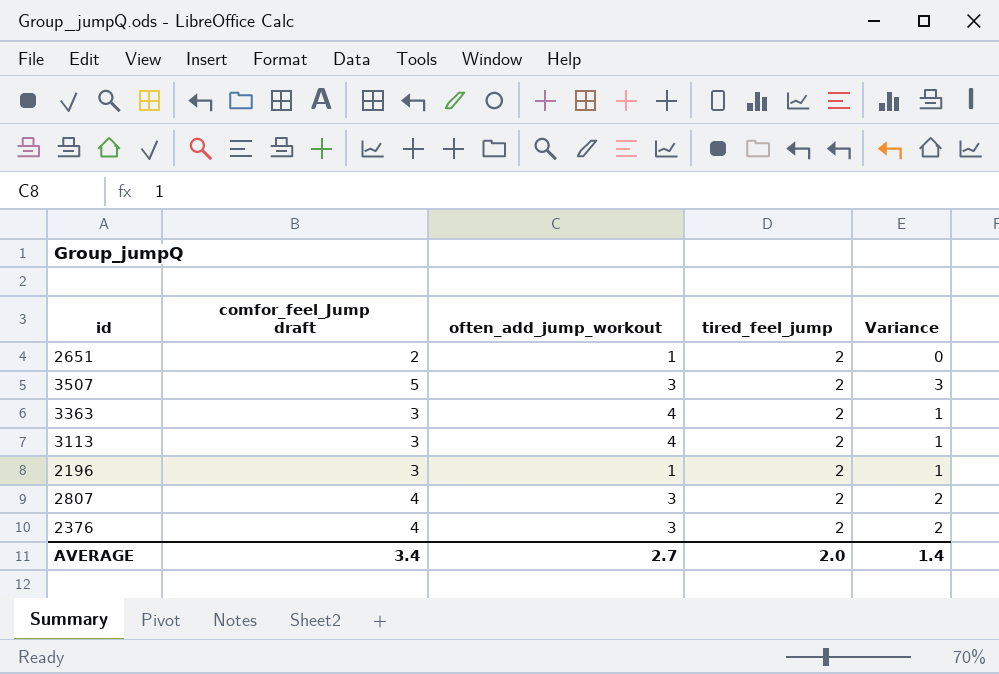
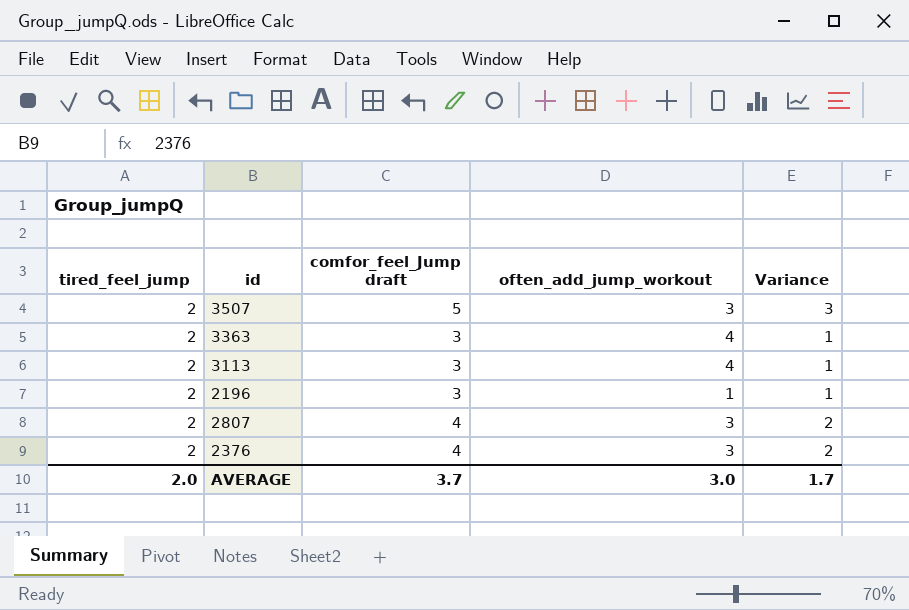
column tired_feel_jump | position: 4 -> 1
row 2651: 2 | 1 | 2 | 0 -> none
AVERAGE | comfor_feel_Jump draft: 3.4 -> 3.7
AVERAGE | often_add_jump_workout: 2.7 -> 3.0
AVERAGE | Variance: 1.4 -> 1.7

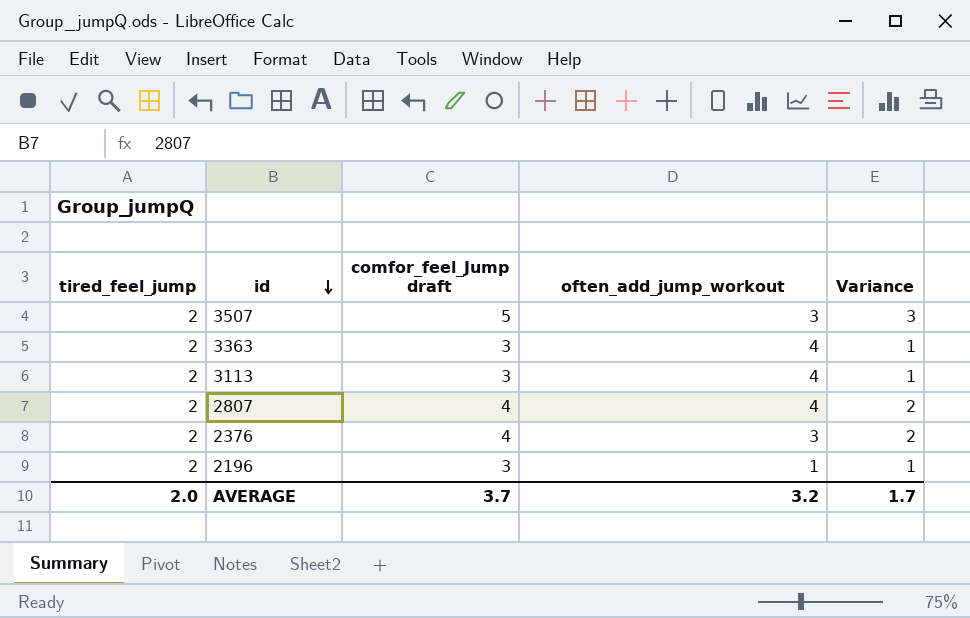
row order: none -> id descending
2807 | often_add_jump_workout: 3 -> 4
AVERAGE | often_add_jump_workout: 3.0 -> 3.2

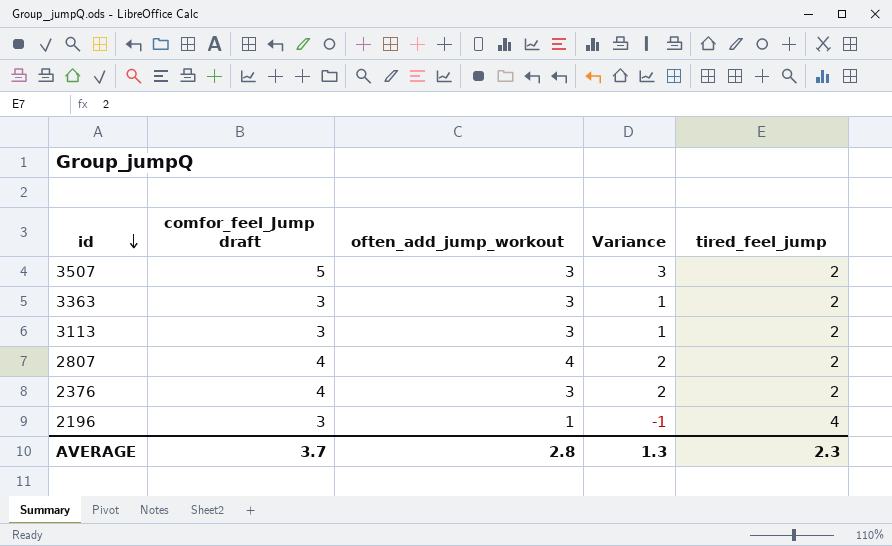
column tired_feel_jump | position: 1 -> 5
3363 | often_add_jump_workout: 4 -> 3
3113 | often_add_jump_workout: 4 -> 3
2196 | Variance: 1 -> -1
2196 | tired_feel_jump: 2 -> 4
AVERAGE | often_add_jump_workout: 3.2 -> 2.8
AVERAGE | Variance: 1.7 -> 1.3
AVERAGE | tired_feel_jump: 2.0 -> 2.3

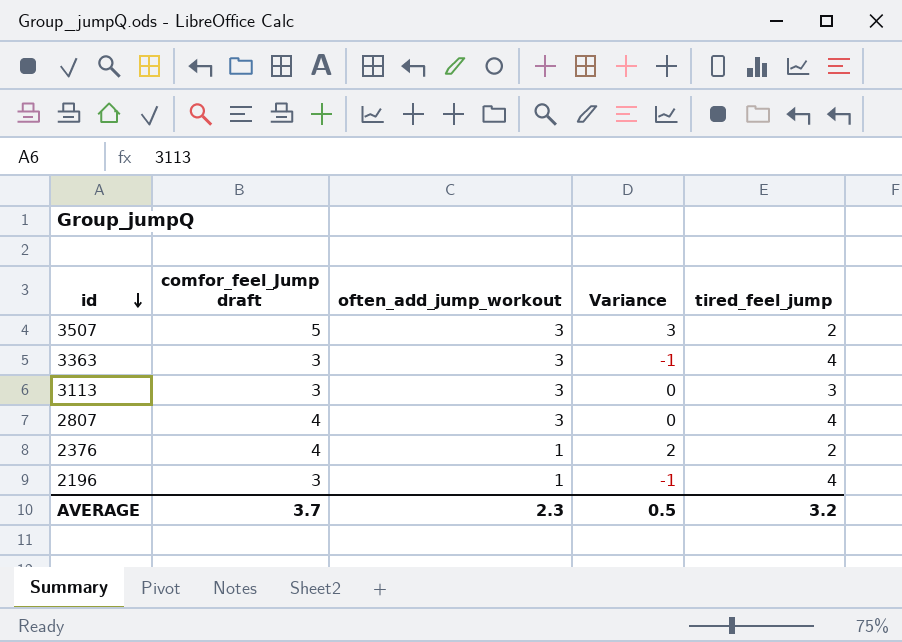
3363 | Variance: 1 -> -1
3363 | tired_feel_jump: 2 -> 4
3113 | Variance: 1 -> 0
3113 | tired_feel_jump: 2 -> 3
2807 | often_add_jump_workout: 4 -> 3
2807 | Variance: 2 -> 0
2807 | tired_feel_jump: 2 -> 4
2376 | often_add_jump_workout: 3 -> 1
AVERAGE | often_add_jump_workout: 2.8 -> 2.3
AVERAGE | Variance: 1.3 -> 0.5
AVERAGE | tired_feel_jump: 2.3 -> 3.2

